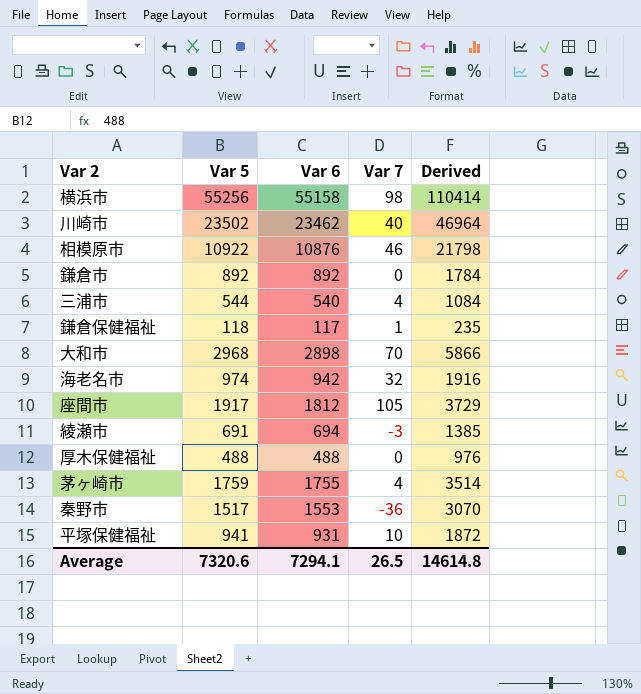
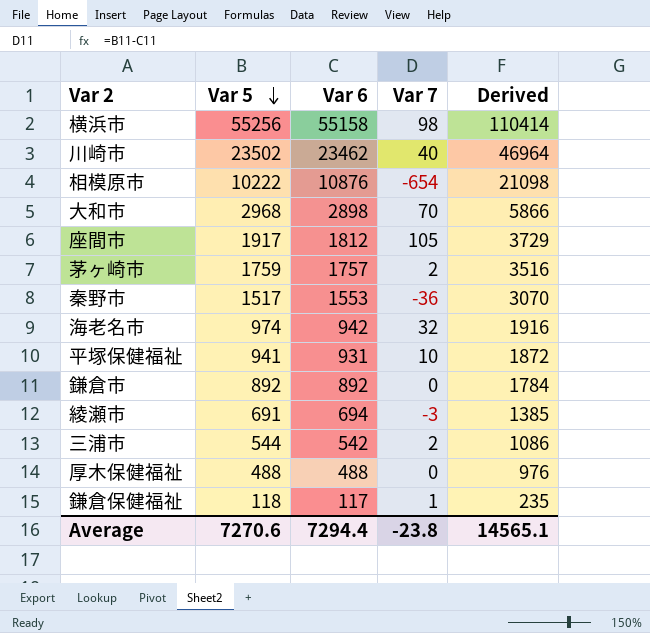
row order: none -> Var 5 descending
相模原市 | Var 5: 10922 -> 10222
相模原市 | Var 7: 46 -> -654
相模原市 | Derived: 21798 -> 21098
茅ヶ崎市 | Var 6: 1755 -> 1757
茅ヶ崎市 | Var 7: 4 -> 2
茅ヶ崎市 | Derived: 3514 -> 3516
三浦市 | Var 6: 540 -> 542
三浦市 | Var 7: 4 -> 2
三浦市 | Derived: 1084 -> 1086
Average | Var 5: 7320.6 -> 7270.6
Average | Var 6: 7294.1 -> 7294.4
Average | Var 7: 26.5 -> -23.8
Average | Derived: 14614.8 -> 14565.1

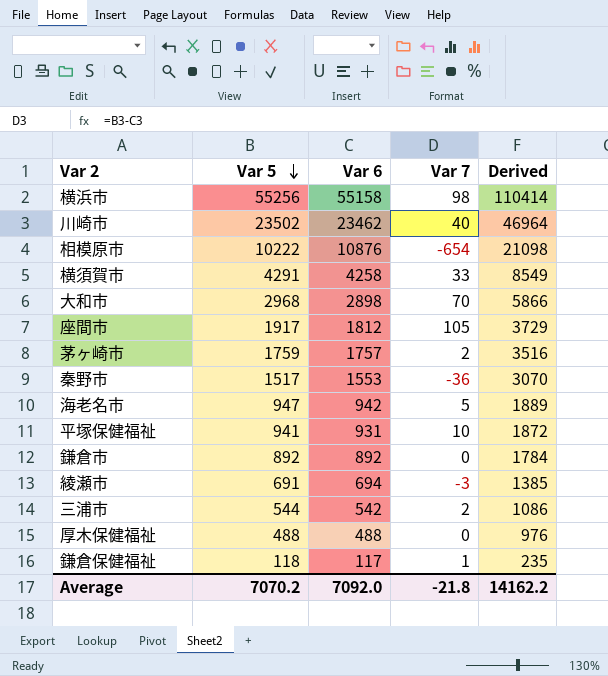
row 横須賀市: none -> 4291 | 4258 | 33 | 8549
海老名市 | Var 5: 974 -> 947
海老名市 | Var 7: 32 -> 5
海老名市 | Derived: 1916 -> 1889
Average | Var 5: 7270.6 -> 7070.2
Average | Var 6: 7294.4 -> 7092.0
Average | Var 7: -23.8 -> -21.8
Average | Derived: 14565.1 -> 14162.2

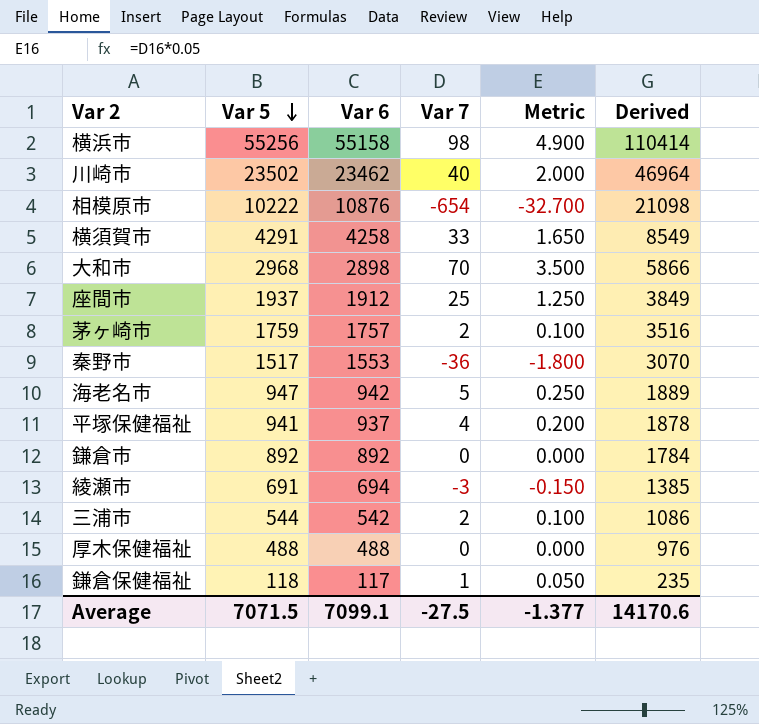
column Metric | formula: none -> [Var 7] * 0.05
座間市 | Var 5: 1917 -> 1937
座間市 | Var 6: 1812 -> 1912
座間市 | Var 7: 105 -> 25
座間市 | Derived: 3729 -> 3849
平塚保健福祉 | Var 6: 931 -> 937
平塚保健福祉 | Var 7: 10 -> 4
平塚保健福祉 | Derived: 1872 -> 1878
Average | Var 5: 7070.2 -> 7071.5
Average | Var 6: 7092.0 -> 7099.1
Average | Var 7: -21.8 -> -27.5
Average | Derived: 14162.2 -> 14170.6

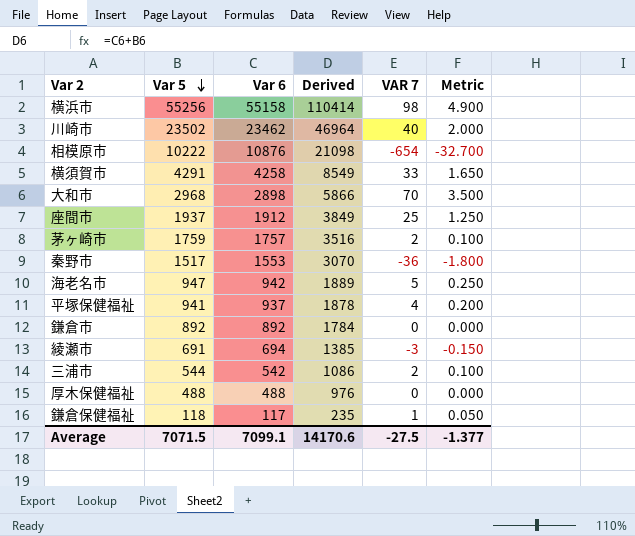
column Derived | position: 6 -> 4
column name: Var 7 -> VAR 7

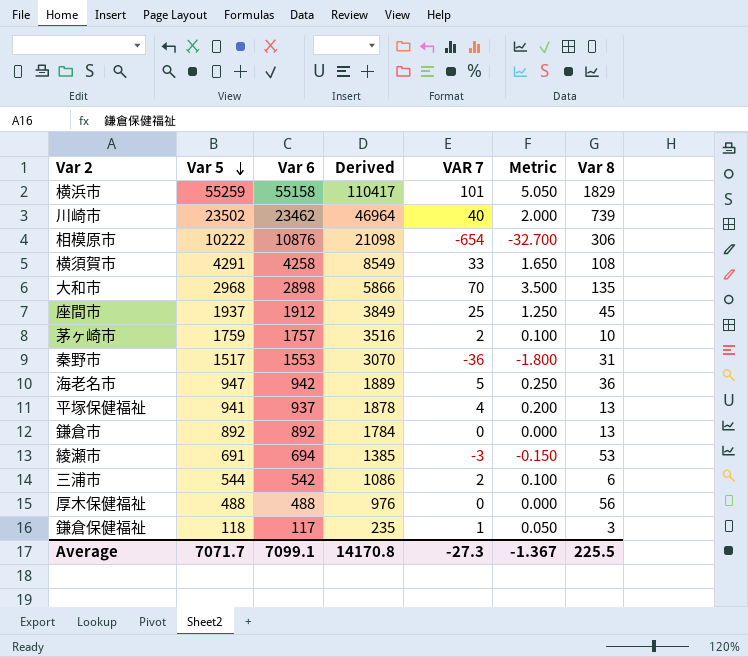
column Var 8 | position: none -> 7
横浜市 | Var 5: 55256 -> 55259
横浜市 | Derived: 110414 -> 110417
横浜市 | VAR 7: 98 -> 101
横浜市 | Metric: 4.900 -> 5.050
Average | Var 5: 7071.5 -> 7071.7
Average | Derived: 14170.6 -> 14170.8
Average | VAR 7: -27.5 -> -27.3
Average | Metric: -1.377 -> -1.367

